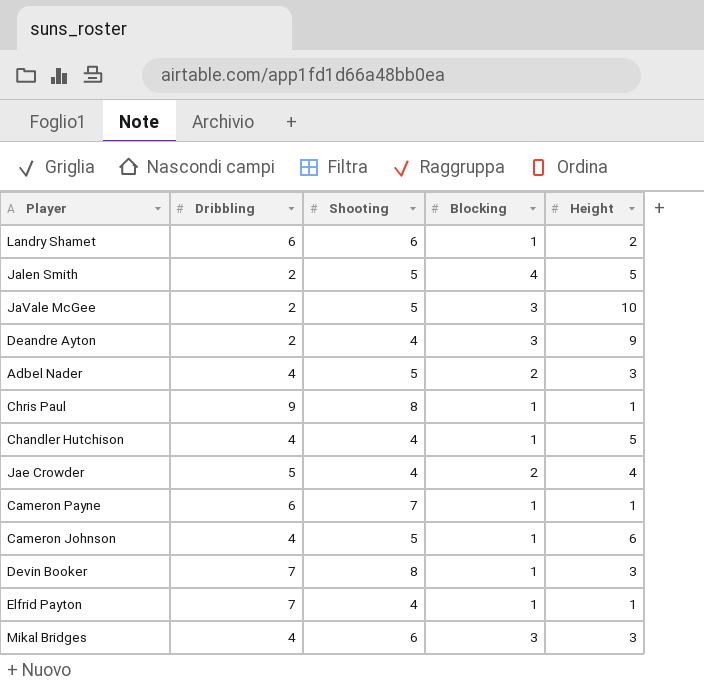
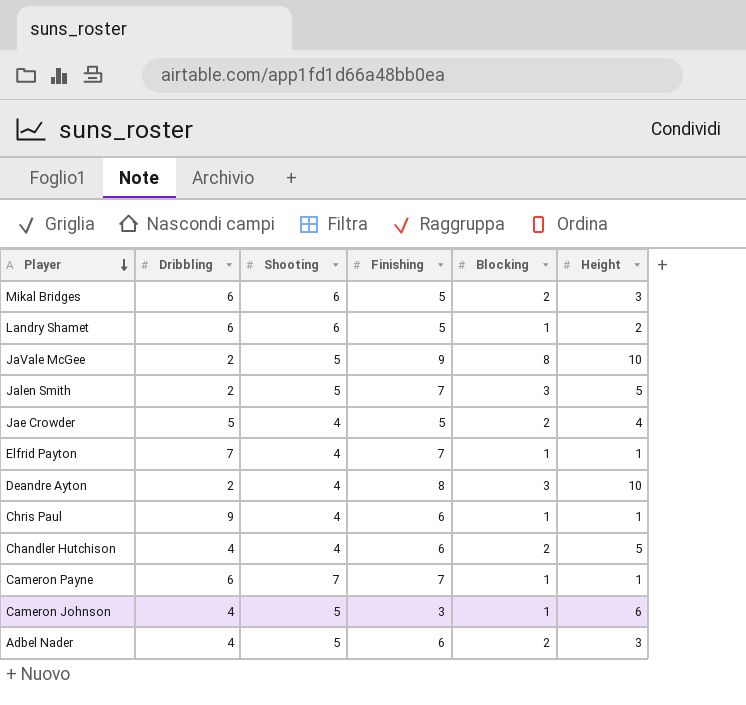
row order: none -> Player descending
column Finishing | position: none -> 4
row Devin Booker: 7 | 8 | 1 | 3 -> none
Mikal Bridges | Dribbling: 4 -> 6
Mikal Bridges | Blocking: 3 -> 2
JaVale McGee | Blocking: 3 -> 8
Jalen Smith | Blocking: 4 -> 3
Deandre Ayton | Height: 9 -> 10
Chris Paul | Shooting: 8 -> 4
Chandler Hutchison | Blocking: 1 -> 2

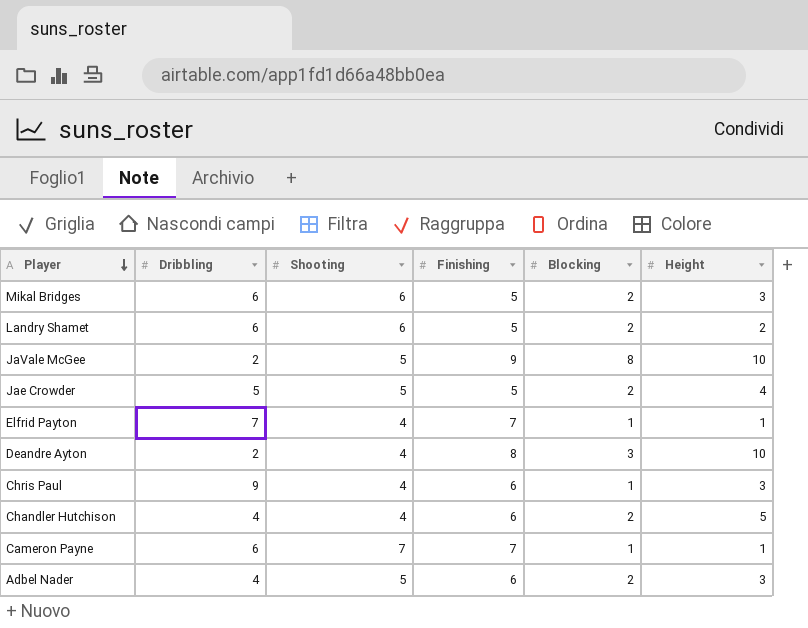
row Jalen Smith: 2 | 5 | 7 | 3 | 5 -> none
row Cameron Johnson: 4 | 5 | 3 | 1 | 6 -> none
Landry Shamet | Blocking: 1 -> 2
Jae Crowder | Shooting: 4 -> 5
Chris Paul | Height: 1 -> 3

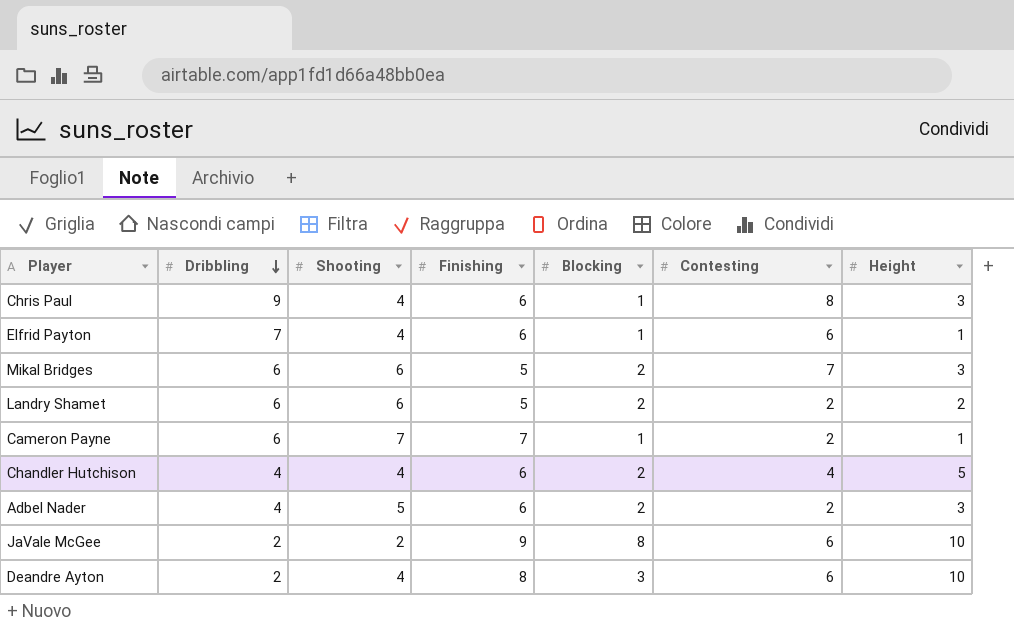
row order: Player descending -> Dribbling descending
column Contesting | position: none -> 6
row Jae Crowder: 5 | 5 | 5 | 2 | 4 -> none
Elfrid Payton | Finishing: 7 -> 6
JaVale McGee | Shooting: 5 -> 2

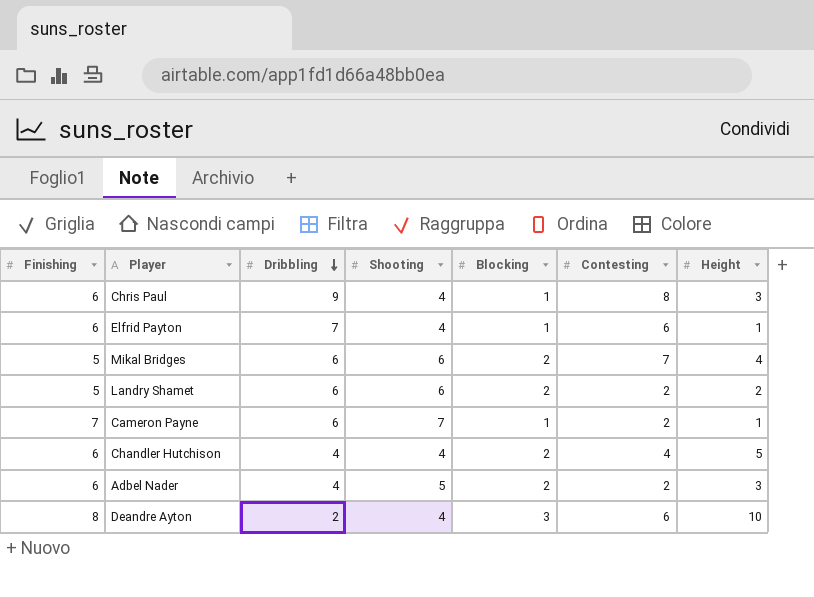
column Finishing | position: 4 -> 1
row JaVale McGee: 2 | 2 | 9 | 8 | 6 | 10 -> none
Mikal Bridges | Height: 3 -> 4

